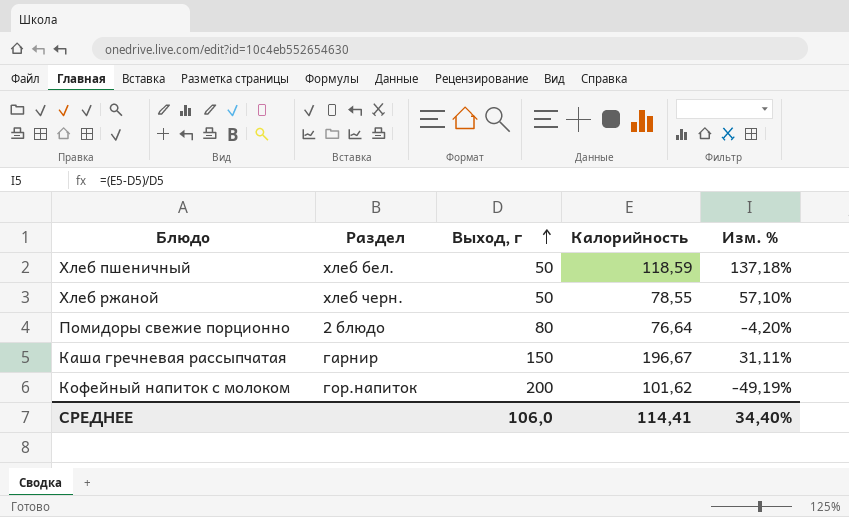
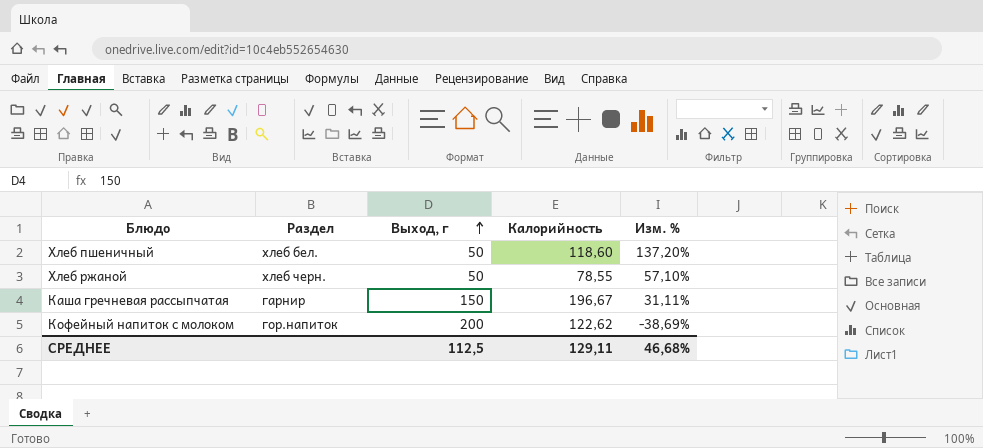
row Помидоры свежие порционно: 2 блюдо | 80 | 76,64 | -4,20% -> none
Хлеб пшеничный | Калорийность: 118,59 -> 118,60
Хлеб пшеничный | Изм. %: 137,18% -> 137,20%
Кофейный напиток с молоком | Калорийность: 101,62 -> 122,62
Кофейный напиток с молоком | Изм. %: -49,19% -> -38,69%
СРЕДНЕЕ | Выход, г: 106,0 -> 112,5
СРЕДНЕЕ | Калорийность: 114,41 -> 129,11
СРЕДНЕЕ | Изм. %: 34,40% -> 46,68%

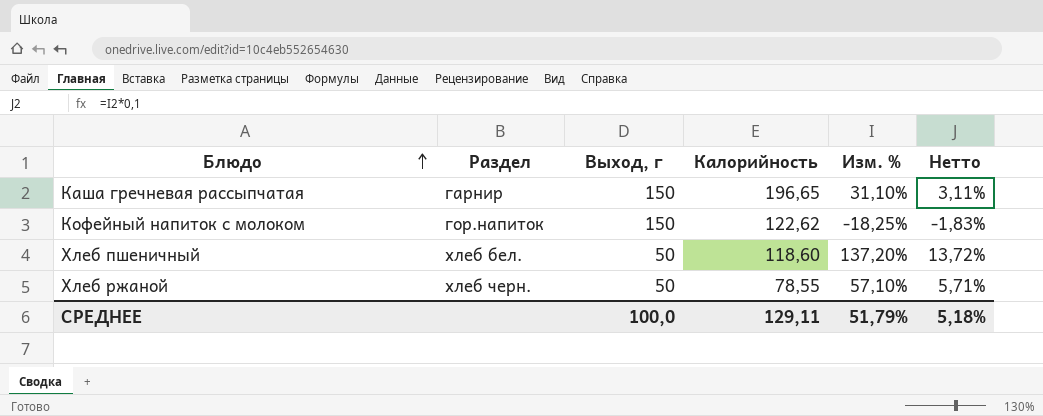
row order: Выход, г ascending -> Блюдо ascending
column Нетто | formula: none -> [Изм. %] * 0,1
Каша гречневая рассыпчатая | Калорийность: 196,67 -> 196,65
Каша гречневая рассыпчатая | Изм. %: 31,11% -> 31,10%
Кофейный напиток с молоком | Выход, г: 200 -> 150
Кофейный напиток с молоком | Изм. %: -38,69% -> -18,25%
СРЕДНЕЕ | Выход, г: 112,5 -> 100,0
СРЕДНЕЕ | Изм. %: 46,68% -> 51,79%

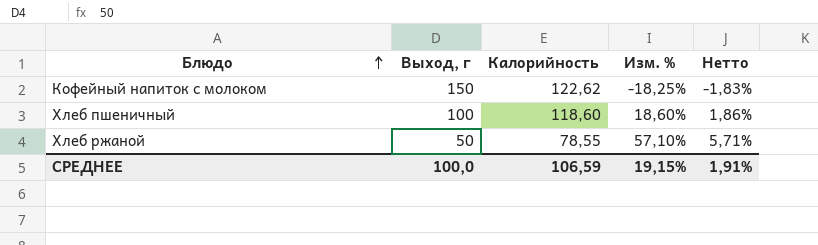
column Раздел | position: 2 -> none
row Каша гречневая рассыпчатая: гарнир | 150 | 196,65 | 31,10% | 3,11% -> none
Хлеб пшеничный | Выход, г: 50 -> 100
Хлеб пшеничный | Изм. %: 137,20% -> 18,60%
Хлеб пшеничный | Нетто: 13,72% -> 1,86%
СРЕДНЕЕ | Калорийность: 129,11 -> 106,59
СРЕДНЕЕ | Изм. %: 51,79% -> 19,15%
СРЕДНЕЕ | Нетто: 5,18% -> 1,91%

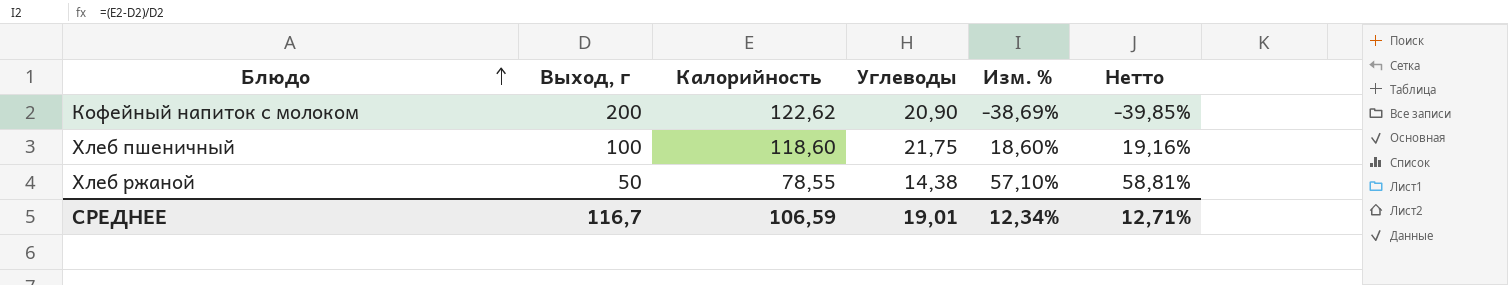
column Углеводы | position: none -> 4
column Нетто | formula: [Изм. %] * 0,1 -> [Изм. %] * 1,03
Кофейный напиток с молоком | Выход, г: 150 -> 200
Кофейный напиток с молоком | Изм. %: -18,25% -> -38,69%
СРЕДНЕЕ | Выход, г: 100,0 -> 116,7
СРЕДНЕЕ | Изм. %: 19,15% -> 12,34%
СРЕДНЕЕ | Нетто: 1,91% -> 12,71%

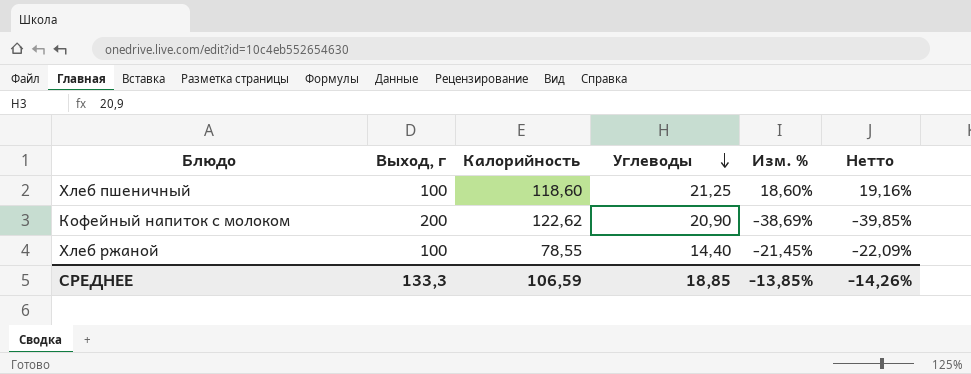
row order: Блюдо ascending -> Углеводы descending
Хлеб пшеничный | Углеводы: 21,75 -> 21,25
Хлеб ржаной | Выход, г: 50 -> 100
Хлеб ржаной | Углеводы: 14,38 -> 14,40
Хлеб ржаной | Изм. %: 57,10% -> -21,45%
Хлеб ржаной | Нетто: 58,81% -> -22,09%
СРЕДНЕЕ | Выход, г: 116,7 -> 133,3
СРЕДНЕЕ | Углеводы: 19,01 -> 18,85
СРЕДНЕЕ | Изм. %: 12,34% -> -13,85%
СРЕДНЕЕ | Нетто: 12,71% -> -14,26%

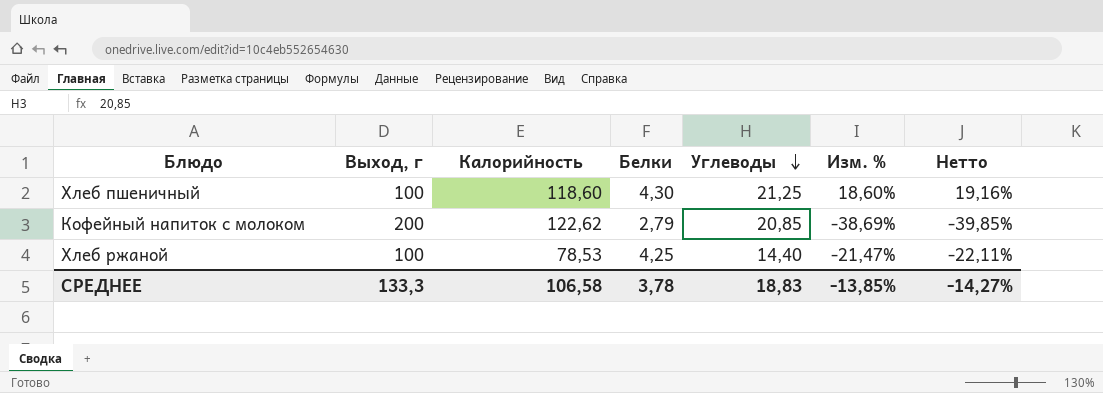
column Белки | position: none -> 4
Кофейный напиток с молоком | Углеводы: 20,90 -> 20,85
Хлеб ржаной | Калорийность: 78,55 -> 78,53
Хлеб ржаной | Изм. %: -21,45% -> -21,47%
Хлеб ржаной | Нетто: -22,09% -> -22,11%
СРЕДНЕЕ | Калорийность: 106,59 -> 106,58
СРЕДНЕЕ | Углеводы: 18,85 -> 18,83
СРЕДНЕЕ | Нетто: -14,26% -> -14,27%

